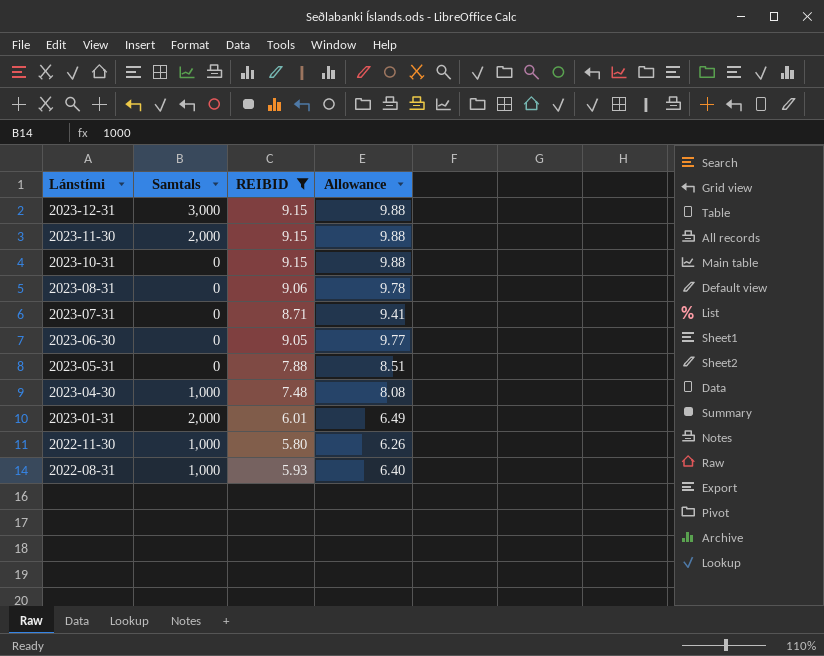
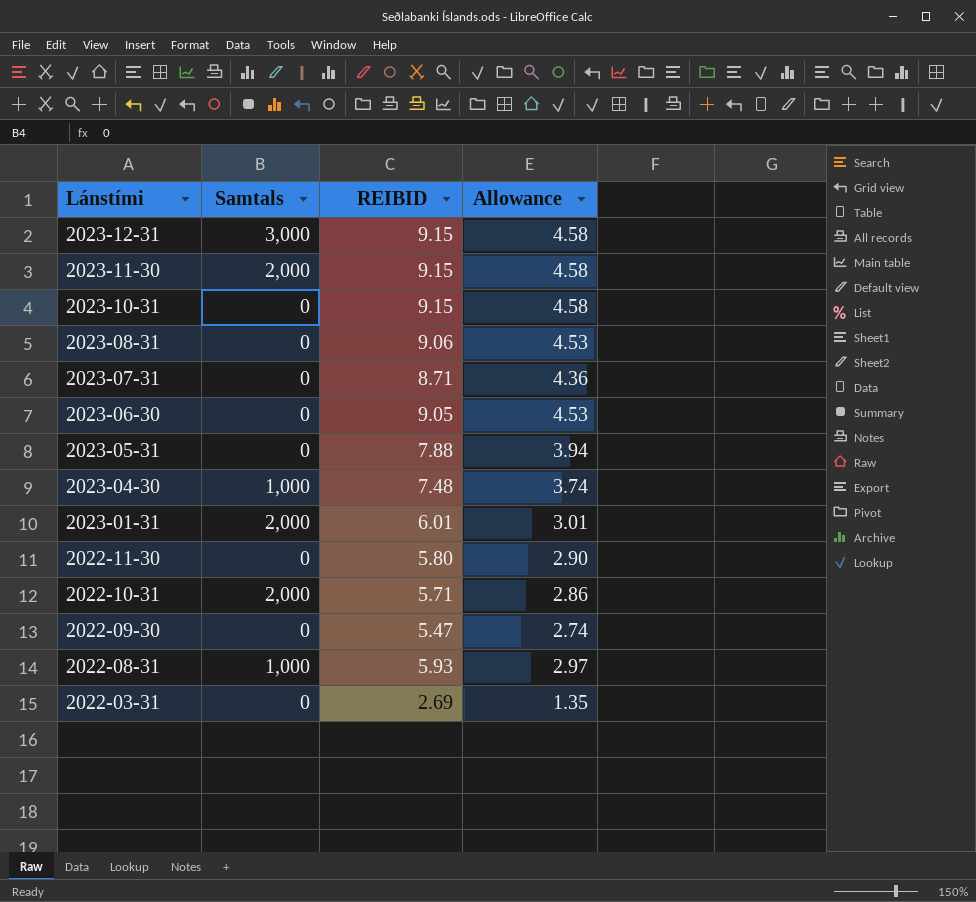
filter: REIBID >= 5.80 -> none
column Allowance | formula: [REIBID] * 1.08 -> [REIBID] * 0.5
2022-11-30 | Samtals: 1,000 -> 0

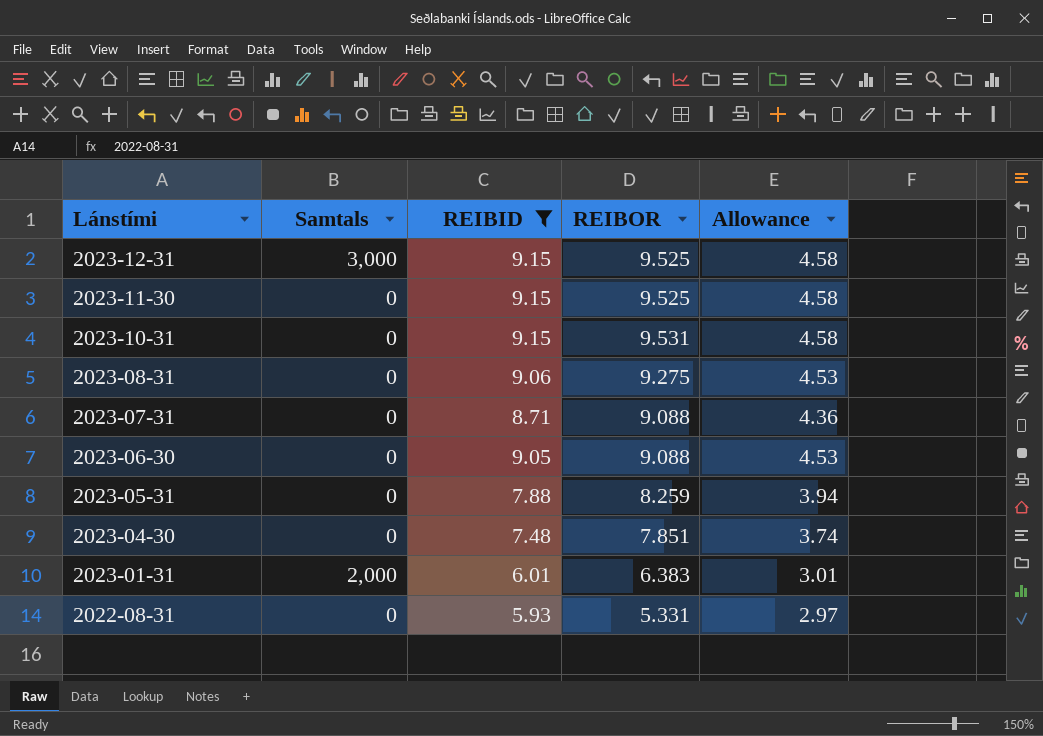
filter: none -> REIBID >= 5.93
column REIBOR | position: none -> 4
2023-11-30 | Samtals: 2,000 -> 0
2023-04-30 | Samtals: 1,000 -> 0
2022-08-31 | Samtals: 1,000 -> 0

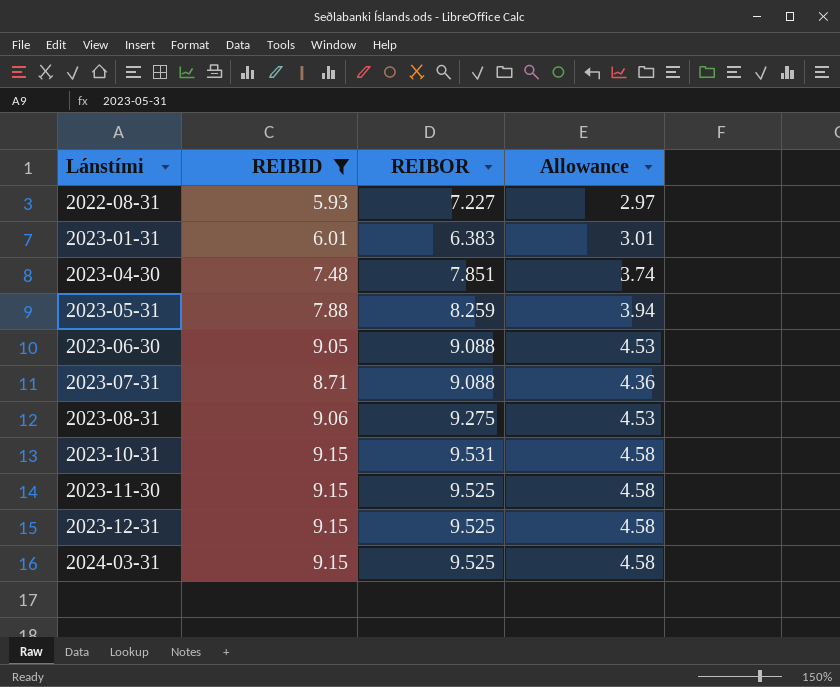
row order: Lánstími descending -> Lánstími ascending
column Samtals | position: 2 -> none
2022-08-31 | REIBOR: 5.331 -> 7.227
row 2024-03-31: none -> 9.15 | 9.525 | 4.58

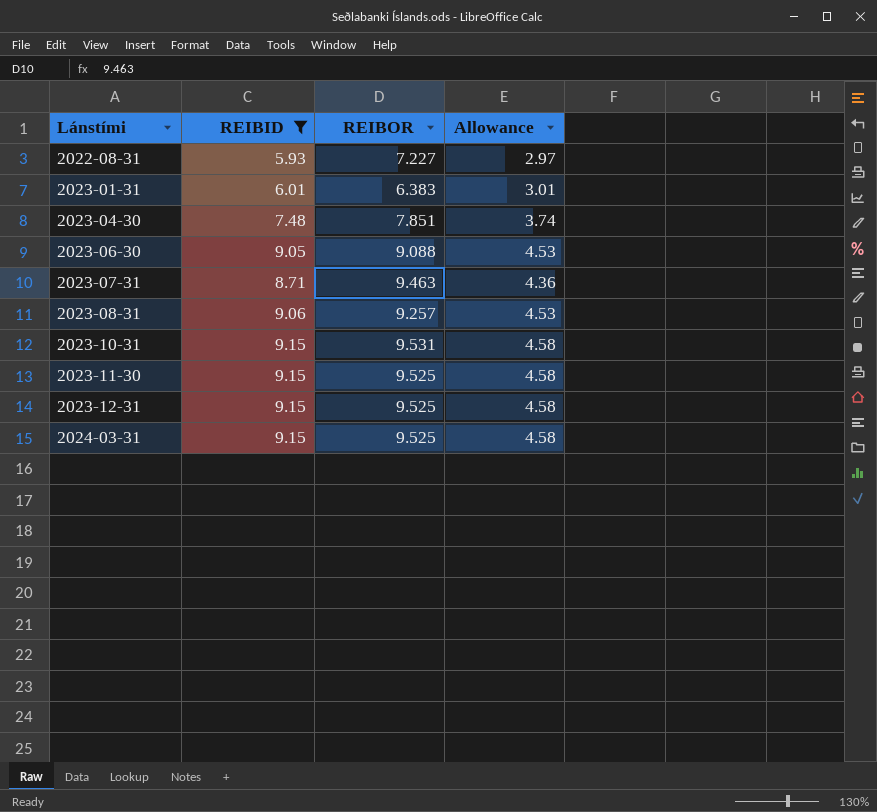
row 2023-05-31: 7.88 | 8.259 | 3.94 -> none
2023-07-31 | REIBOR: 9.088 -> 9.463
2023-08-31 | REIBOR: 9.275 -> 9.257

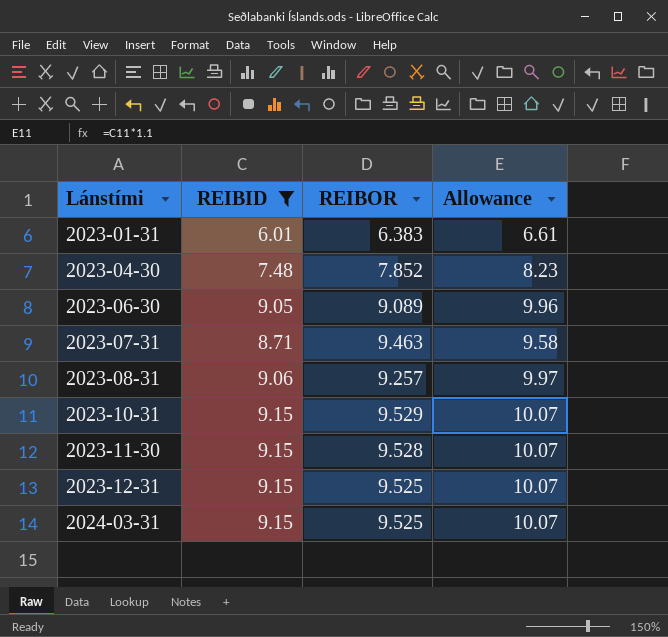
column Allowance | formula: [REIBID] * 0.5 -> [REIBID] * 1.1
row 2022-08-31: 5.93 | 7.227 | 2.97 -> none
2023-04-30 | REIBOR: 7.851 -> 7.852
2023-06-30 | REIBOR: 9.088 -> 9.089
2023-10-31 | REIBOR: 9.531 -> 9.529
2023-11-30 | REIBOR: 9.525 -> 9.528

